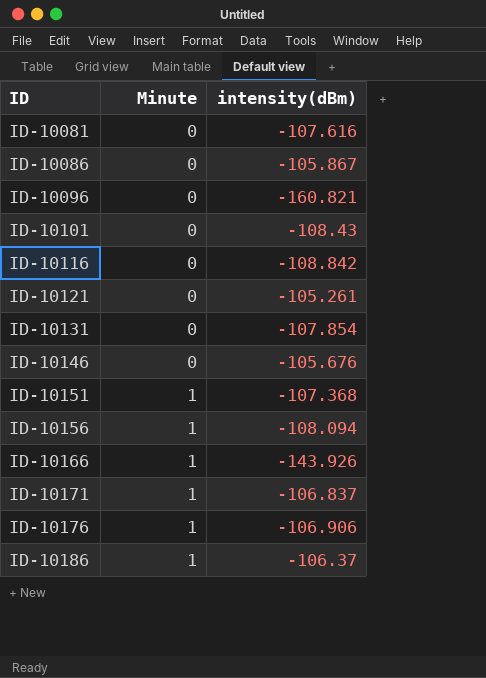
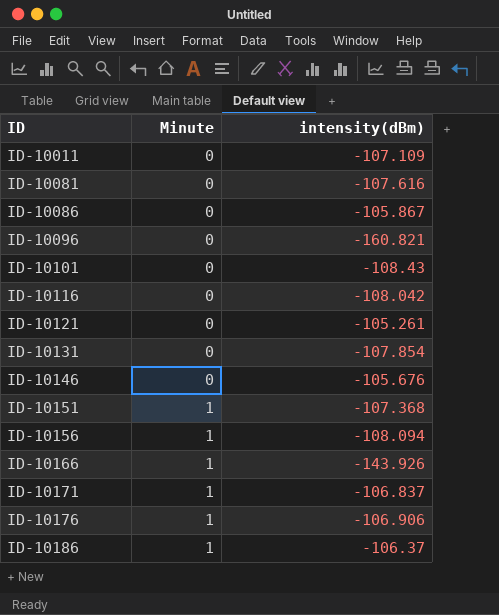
row ID-10011: none -> 0 | -107.109
ID-10116 | intensity(dBm): -108.842 -> -108.042

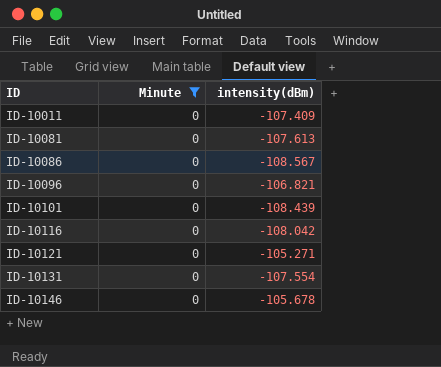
filter: none -> Minute = 0
ID-10011 | intensity(dBm): -107.109 -> -107.409
ID-10081 | intensity(dBm): -107.616 -> -107.613
ID-10086 | intensity(dBm): -105.867 -> -108.567
ID-10096 | intensity(dBm): -160.821 -> -106.821
ID-10101 | intensity(dBm): -108.43 -> -108.439
ID-10121 | intensity(dBm): -105.261 -> -105.271
ID-10131 | intensity(dBm): -107.854 -> -107.554
ID-10146 | intensity(dBm): -105.676 -> -105.678

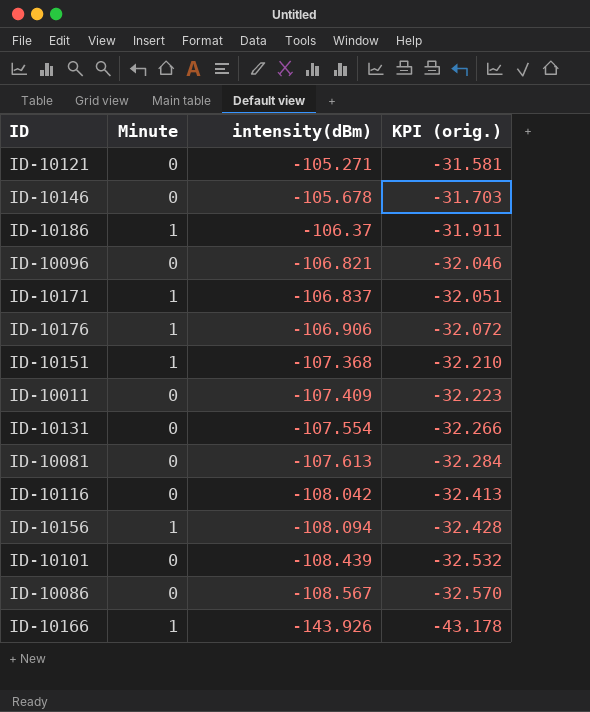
filter: Minute = 0 -> none
row order: ID ascending -> intensity(dBm) descending
column KPI (orig.) | formula: none -> [intensity(dBm)] * 0.3

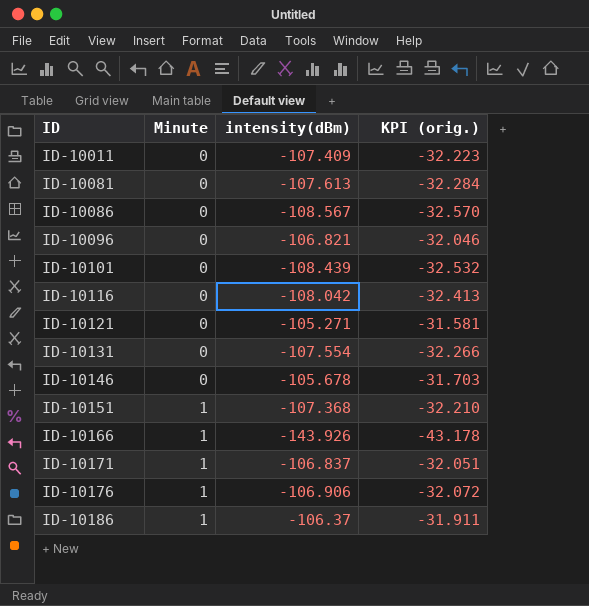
row order: intensity(dBm) descending -> ID ascending
row ID-10156: 1 | -108.094 | -32.428 -> none

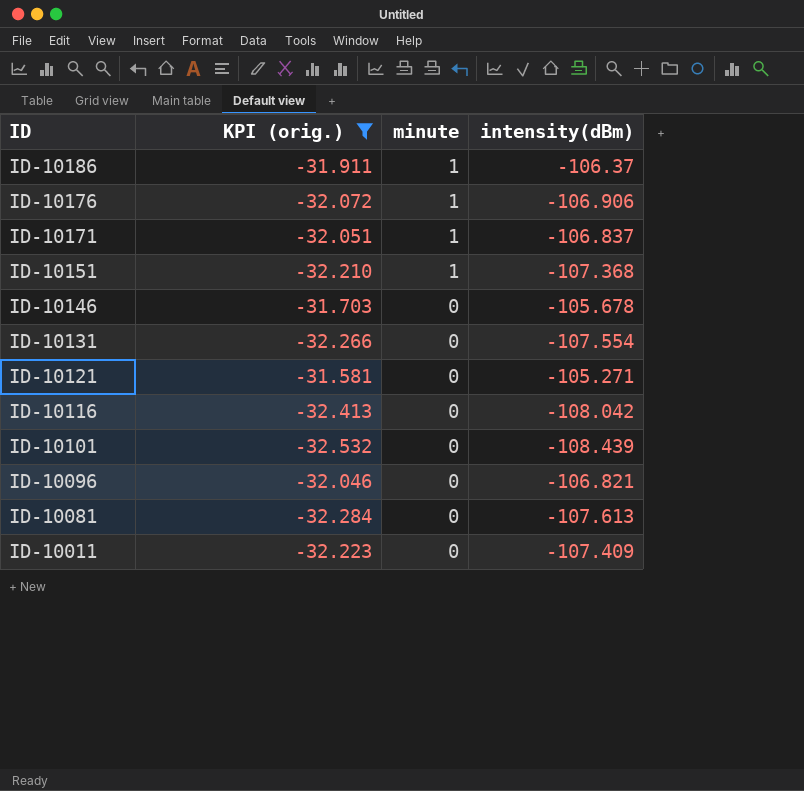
filter: none -> KPI (orig.) >= -32.532
row order: ID ascending -> ID descending
column KPI (orig.) | position: 4 -> 2
column name: Minute -> minute

